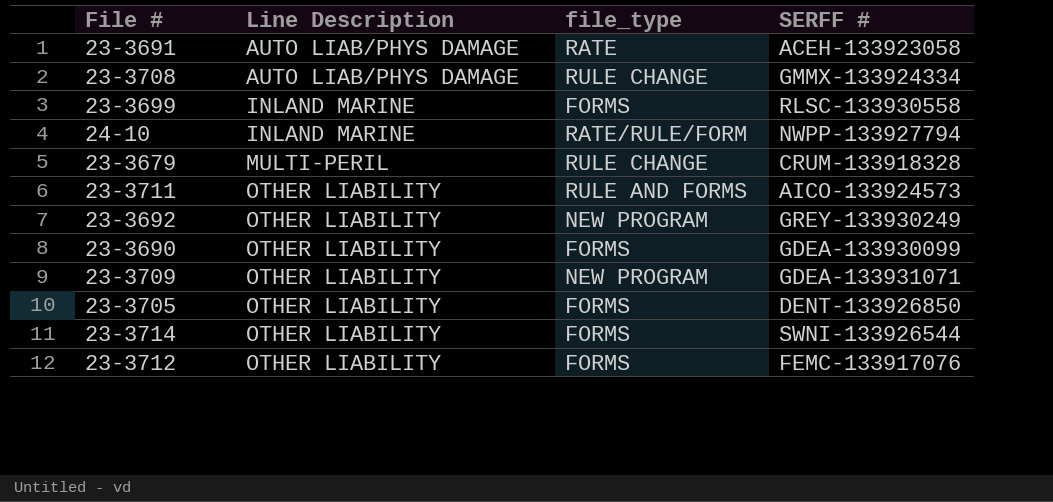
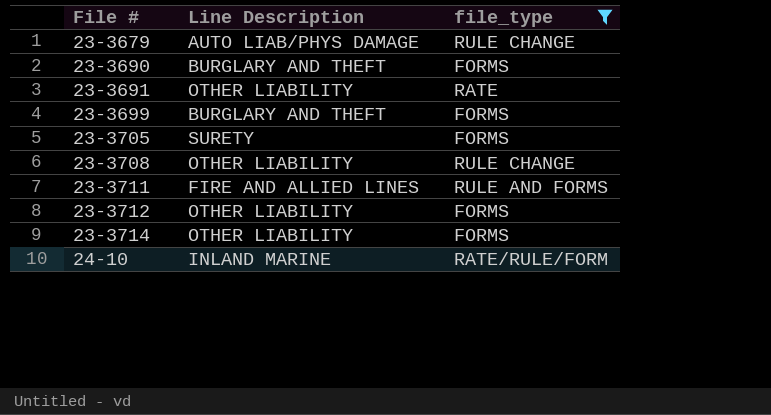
filter: none -> file_type != NEW PROGRAM
row order: Line Description ascending -> File # ascending
column SERFF # | position: 4 -> none
23-3679 | Line Description: MULTI-PERIL -> AUTO LIAB/PHYS DAMAGE
23-3690 | Line Description: OTHER LIABILITY -> BURGLARY AND THEFT
23-3691 | Line Description: AUTO LIAB/PHYS DAMAGE -> OTHER LIABILITY
23-3699 | Line Description: INLAND MARINE -> BURGLARY AND THEFT
23-3705 | Line Description: OTHER LIABILITY -> SURETY
23-3708 | Line Description: AUTO LIAB/PHYS DAMAGE -> OTHER LIABILITY
23-3711 | Line Description: OTHER LIABILITY -> FIRE AND ALLIED LINES

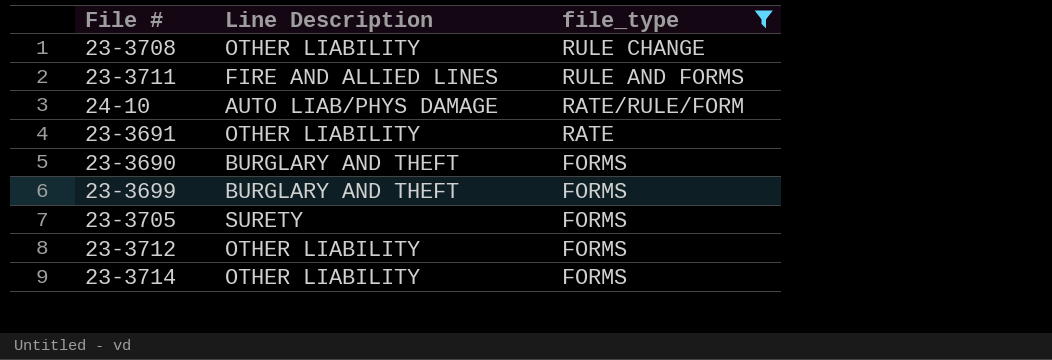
row order: File # ascending -> file_type descending
row 23-3679: AUTO LIAB/PHYS DAMAGE | RULE CHANGE -> none
24-10 | Line Description: INLAND MARINE -> AUTO LIAB/PHYS DAMAGE

